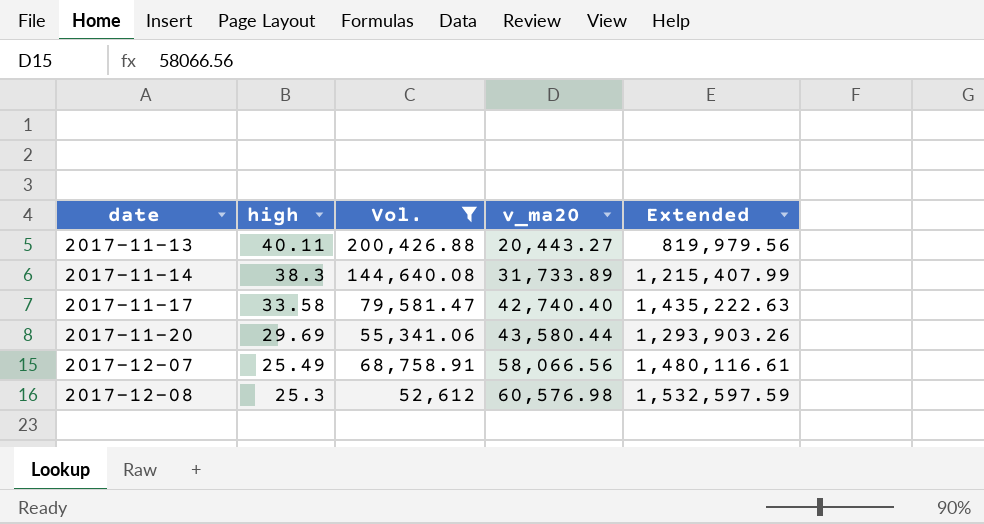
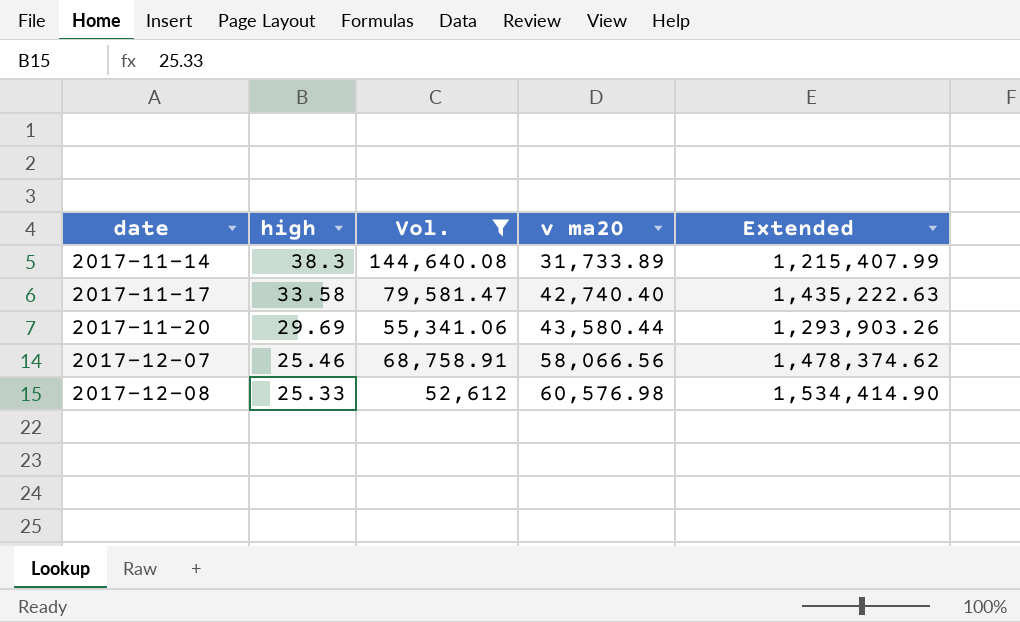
column name: v_ma20 -> v ma20
row 2017-11-13: 40.11 | 200,426.88 | 20,443.27 | 819,979.56 -> none
2017-12-07 | high: 25.49 -> 25.46
2017-12-07 | Extended: 1,480,116.61 -> 1,478,374.62
2017-12-08 | high: 25.3 -> 25.33
2017-12-08 | Extended: 1,532,597.59 -> 1,534,414.90

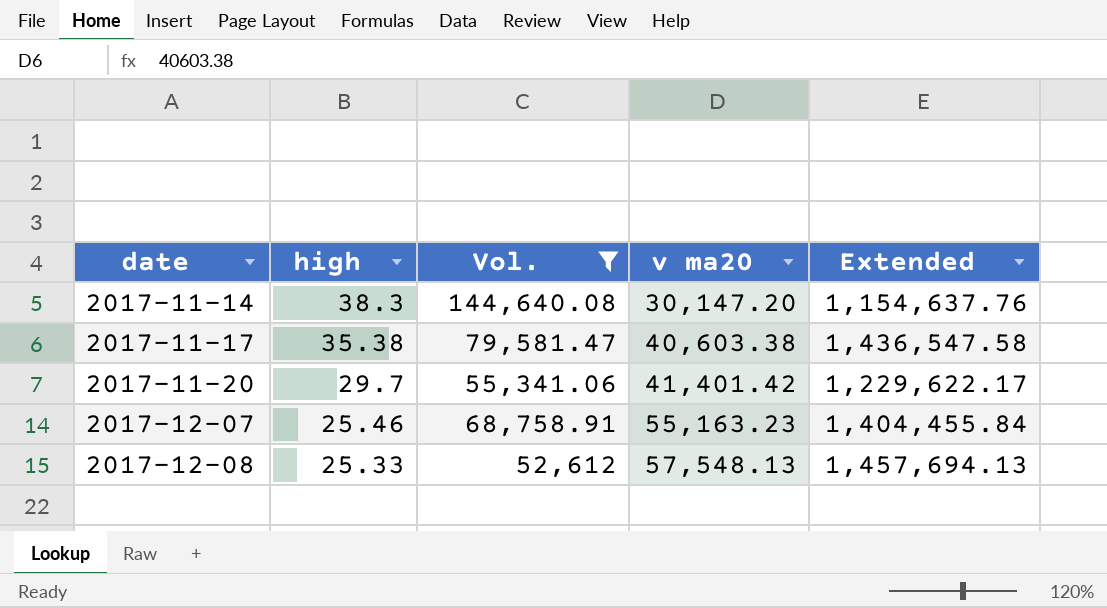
2017-11-14 | v ma20: 31,733.89 -> 30,147.20
2017-11-14 | Extended: 1,215,407.99 -> 1,154,637.76
2017-11-17 | high: 33.58 -> 35.38
2017-11-17 | v ma20: 42,740.40 -> 40,603.38
2017-11-17 | Extended: 1,435,222.63 -> 1,436,547.58
2017-11-20 | high: 29.69 -> 29.7
2017-11-20 | v ma20: 43,580.44 -> 41,401.42
2017-11-20 | Extended: 1,293,903.26 -> 1,229,622.17
2017-12-07 | v ma20: 58,066.56 -> 55,163.23
2017-12-07 | Extended: 1,478,374.62 -> 1,404,455.84
2017-12-08 | v ma20: 60,576.98 -> 57,548.13
2017-12-08 | Extended: 1,534,414.90 -> 1,457,694.13

